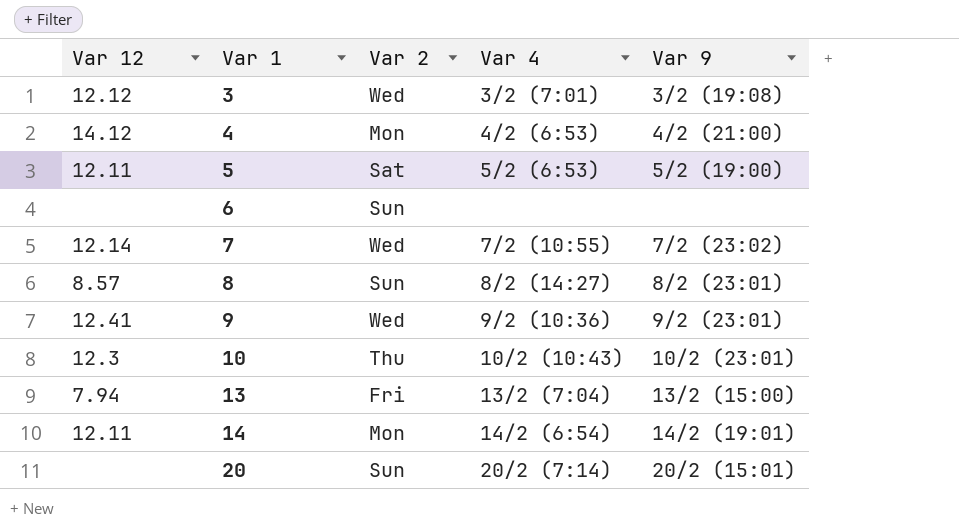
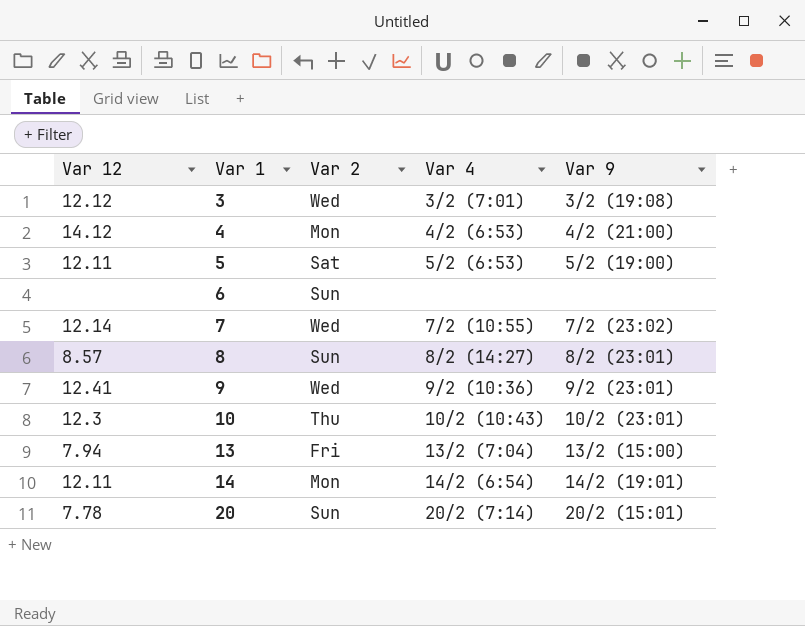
20 | Var 12: none -> 7.78

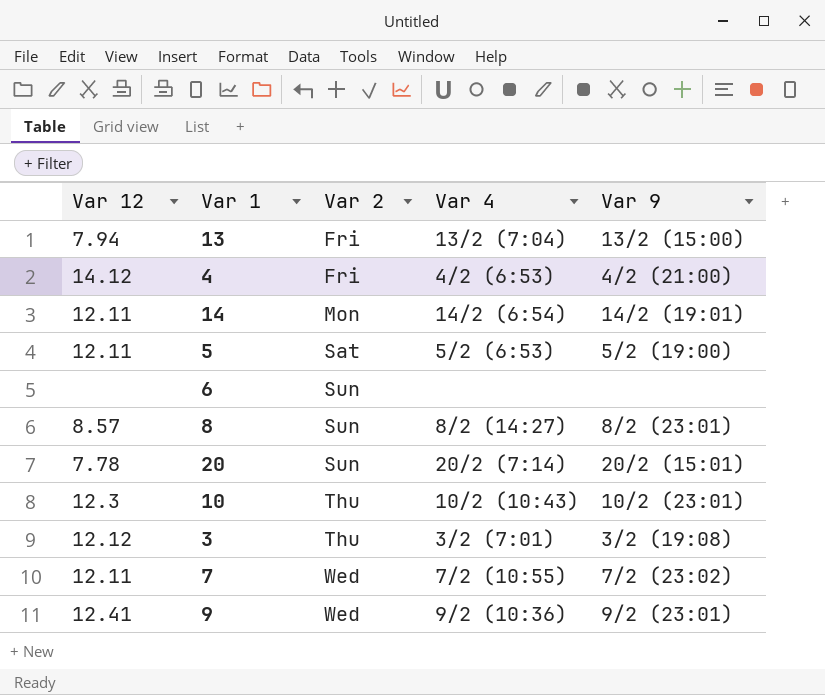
row order: Var 1 ascending -> Var 2 ascending
4 | Var 2: Mon -> Fri
3 | Var 2: Wed -> Thu
7 | Var 12: 12.14 -> 12.11

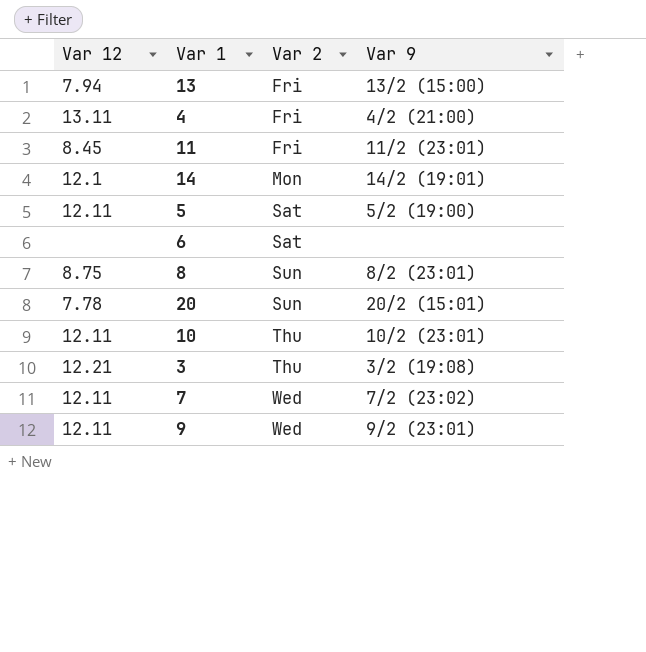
column Var 4 | position: 4 -> none
4 | Var 12: 14.12 -> 13.11
row 11: none -> 8.45 | Fri | 11/2 (23:01)
14 | Var 12: 12.11 -> 12.1
6 | Var 2: Sun -> Sat
8 | Var 12: 8.57 -> 8.75
10 | Var 12: 12.3 -> 12.11
3 | Var 12: 12.12 -> 12.21
9 | Var 12: 12.41 -> 12.11

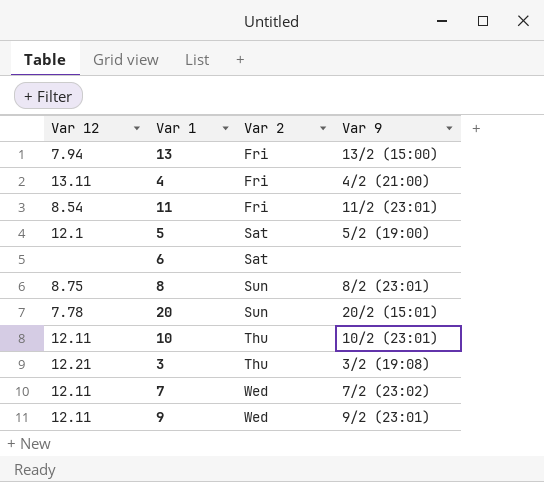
row 14: 12.1 | Mon | 14/2 (19:01) -> none
11 | Var 12: 8.45 -> 8.54
5 | Var 12: 12.11 -> 12.1

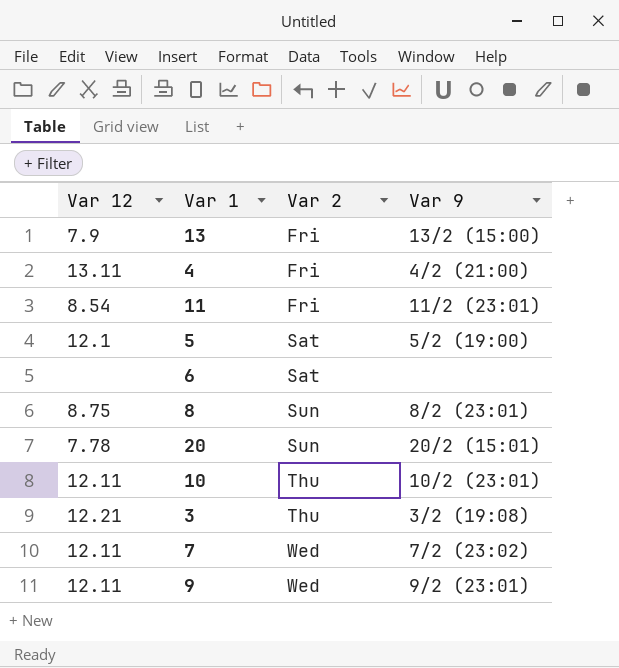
13 | Var 12: 7.94 -> 7.9

